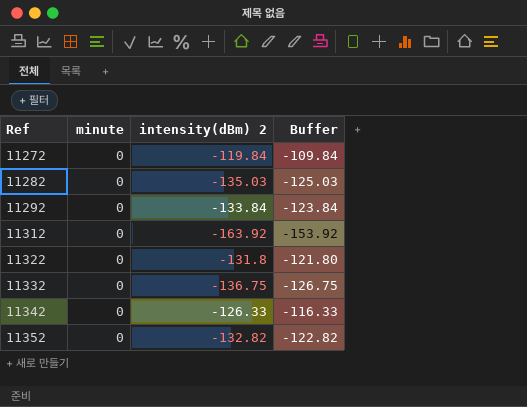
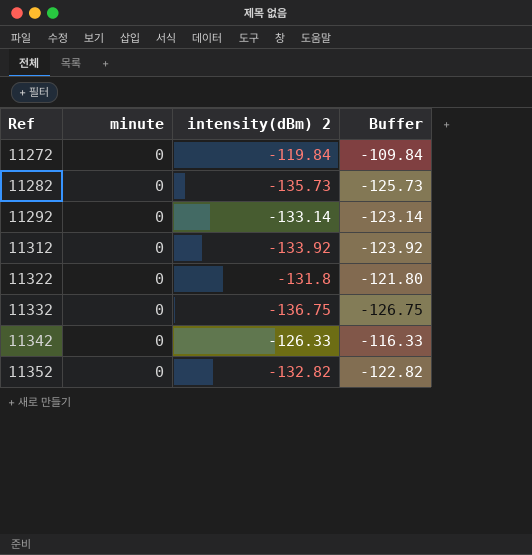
11282 | intensity(dBm) 2: -135.03 -> -135.73
11282 | Buffer: -125.03 -> -125.73
11292 | intensity(dBm) 2: -133.84 -> -133.14
11292 | Buffer: -123.84 -> -123.14
11312 | intensity(dBm) 2: -163.92 -> -133.92
11312 | Buffer: -153.92 -> -123.92

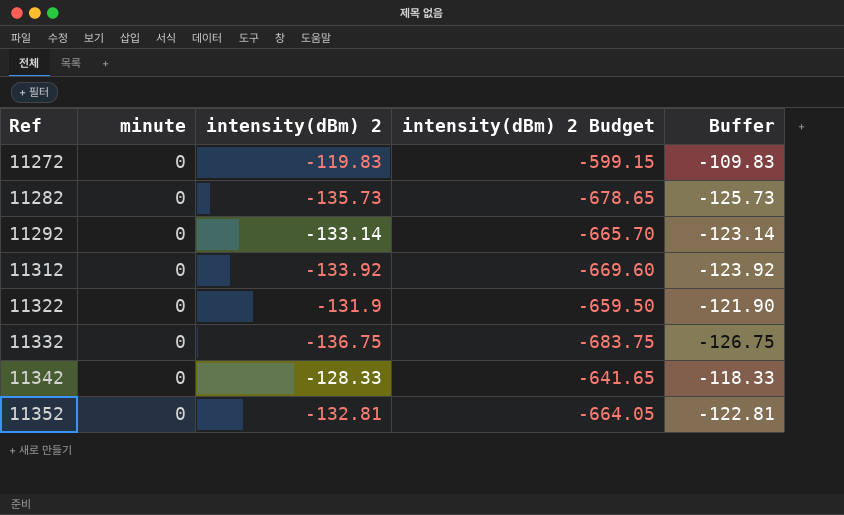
column intensity(dBm) 2 Budget | formula: none -> [intensity(dBm) 2] * 5
11272 | intensity(dBm) 2: -119.84 -> -119.83
11272 | Buffer: -109.84 -> -109.83
11322 | intensity(dBm) 2: -131.8 -> -131.9
11322 | Buffer: -121.80 -> -121.90
11342 | intensity(dBm) 2: -126.33 -> -128.33
11342 | Buffer: -116.33 -> -118.33
11352 | intensity(dBm) 2: -132.82 -> -132.81
11352 | Buffer: -122.82 -> -122.81

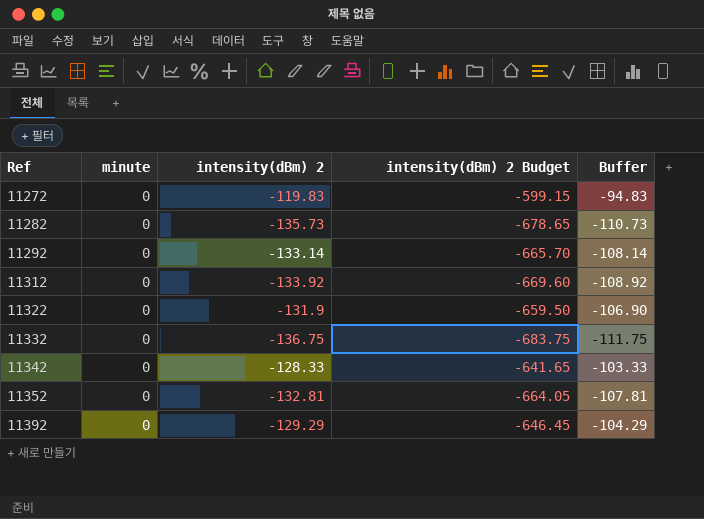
column Buffer | formula: [intensity(dBm) 2] + 10 -> [intensity(dBm) 2] + 25
row 11392: none -> 0 | -129.29 | -646.45 | -104.29

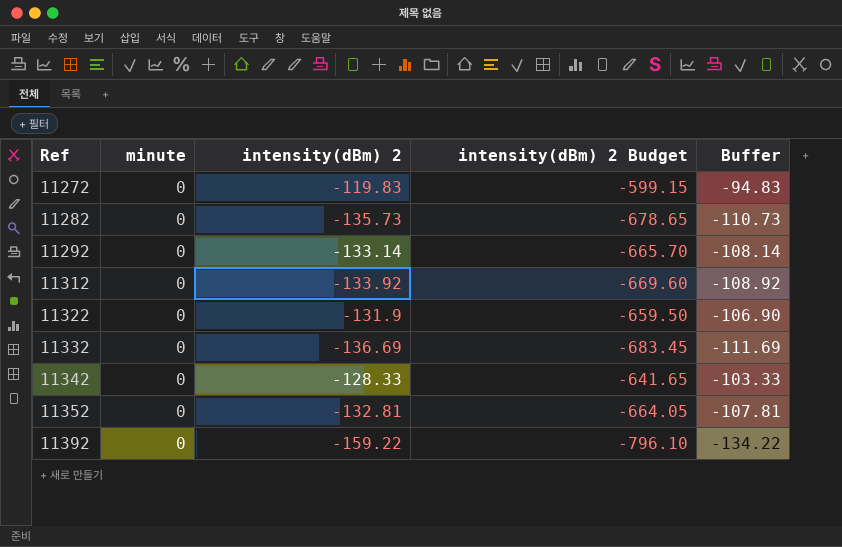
11332 | intensity(dBm) 2: -136.75 -> -136.69
11332 | intensity(dBm) 2 Budget: -683.75 -> -683.45
11332 | Buffer: -111.75 -> -111.69
11392 | intensity(dBm) 2: -129.29 -> -159.22
11392 | intensity(dBm) 2 Budget: -646.45 -> -796.10
11392 | Buffer: -104.29 -> -134.22

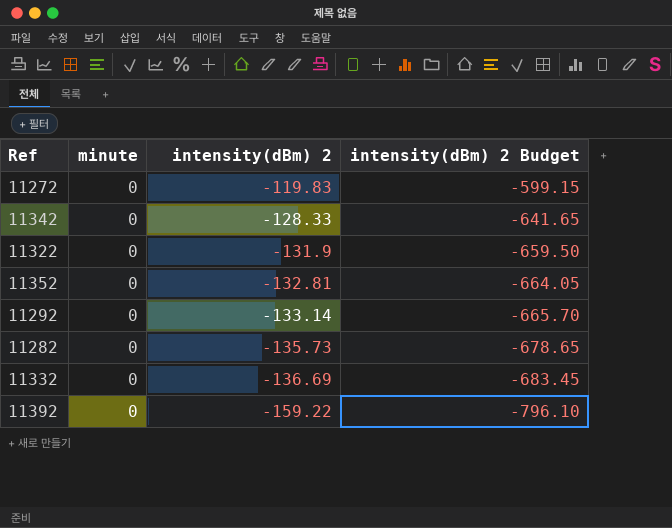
row order: Ref ascending -> intensity(dBm) 2 descending
column Buffer | formula: [intensity(dBm) 2] + 25 -> none
row 11312: 0 | -133.92 | -669.60 | -108.92 -> none

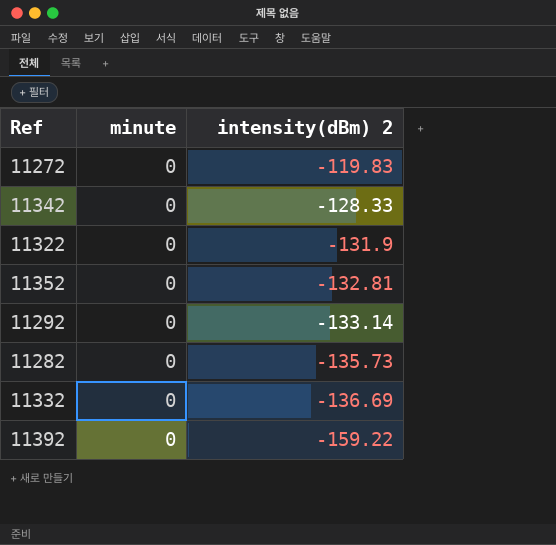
column intensity(dBm) 2 Budget | formula: [intensity(dBm) 2] * 5 -> none

